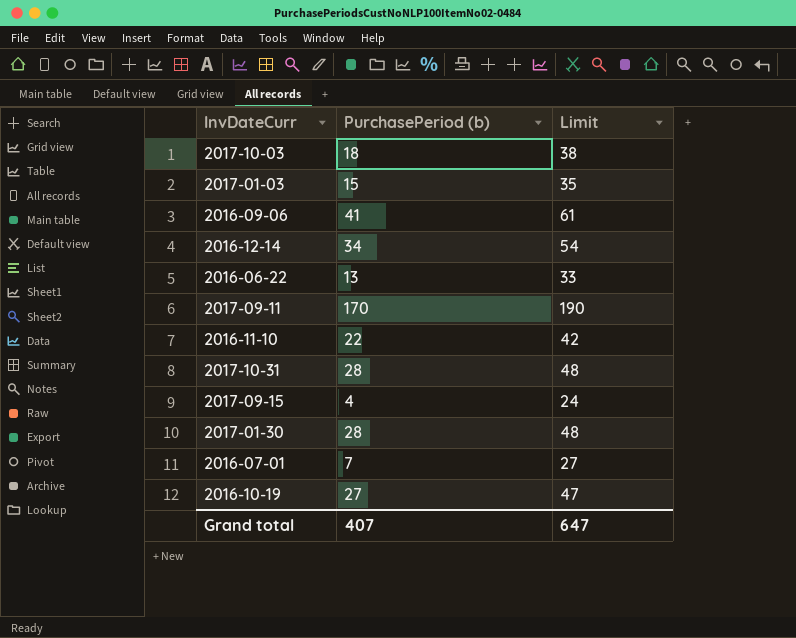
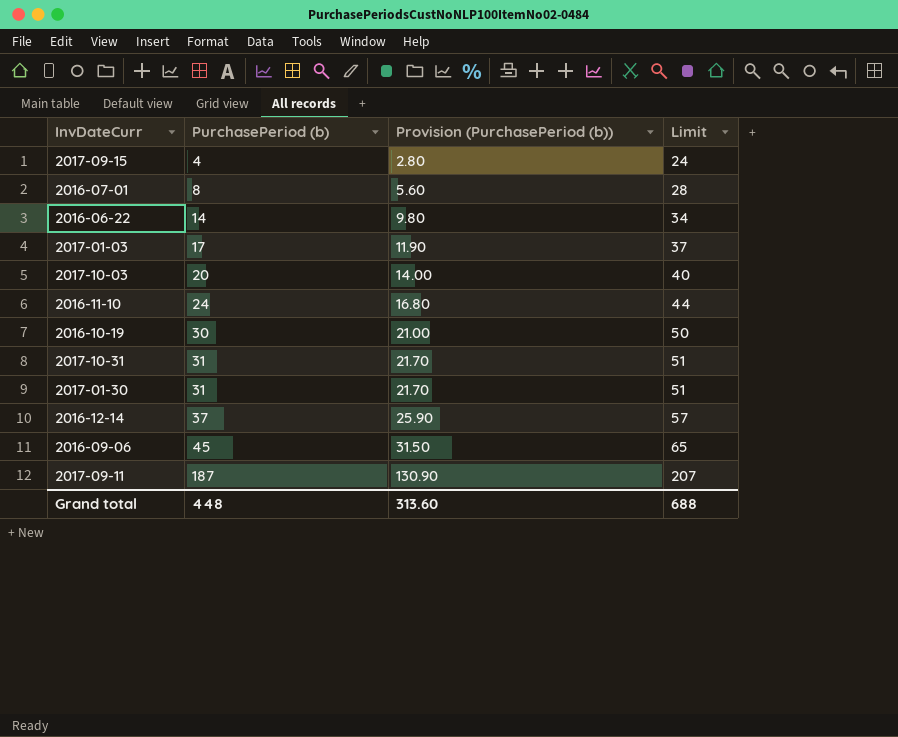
row order: none -> PurchasePeriod (b) ascending
column Provision (PurchasePeriod (b)) | formula: none -> [PurchasePeriod (b)] * 0.7
2016-07-01 | PurchasePeriod (b): 7 -> 8
2016-07-01 | Limit: 27 -> 28
2016-06-22 | PurchasePeriod (b): 13 -> 14
2016-06-22 | Limit: 33 -> 34
2017-01-03 | PurchasePeriod (b): 15 -> 17
2017-01-03 | Limit: 35 -> 37
2017-10-03 | PurchasePeriod (b): 18 -> 20
2017-10-03 | Limit: 38 -> 40
2016-11-10 | PurchasePeriod (b): 22 -> 24
2016-11-10 | Limit: 42 -> 44
2016-10-19 | PurchasePeriod (b): 27 -> 30
2016-10-19 | Limit: 47 -> 50
2017-10-31 | PurchasePeriod (b): 28 -> 31
2017-10-31 | Limit: 48 -> 51
2017-01-30 | PurchasePeriod (b): 28 -> 31
2017-01-30 | Limit: 48 -> 51
2016-12-14 | PurchasePeriod (b): 34 -> 37
2016-12-14 | Limit: 54 -> 57
2016-09-06 | PurchasePeriod (b): 41 -> 45
2016-09-06 | Limit: 61 -> 65
2017-09-11 | PurchasePeriod (b): 170 -> 187
2017-09-11 | Limit: 190 -> 207
Grand total | PurchasePeriod (b): 407 -> 448
Grand total | Limit: 647 -> 688

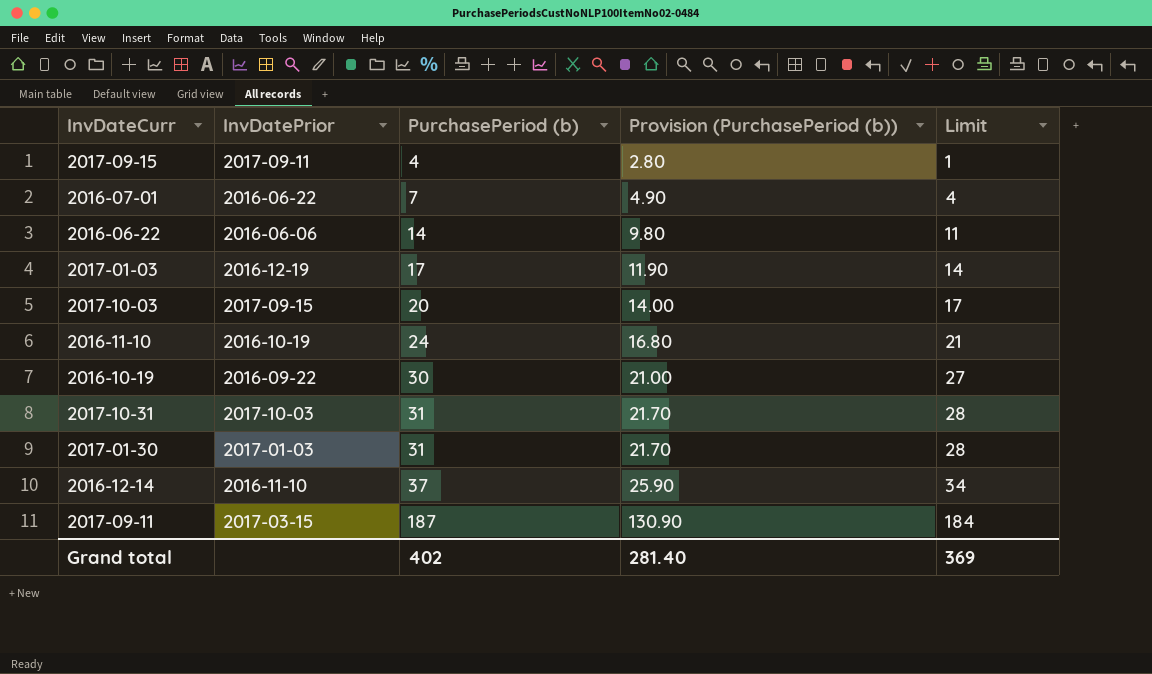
column InvDatePrior | position: none -> 2
column Limit | formula: [PurchasePeriod (b)] + 20 -> [PurchasePeriod (b)] - 3
row 2016-09-06: 45 | 31.50 | 65 -> none
2016-07-01 | PurchasePeriod (b): 8 -> 7
2016-07-01 | Provision (PurchasePeriod (b)): 5.60 -> 4.90
Grand total | PurchasePeriod (b): 448 -> 402
Grand total | Provision (PurchasePeriod (b)): 313.60 -> 281.40
Grand total | Limit: 688 -> 369

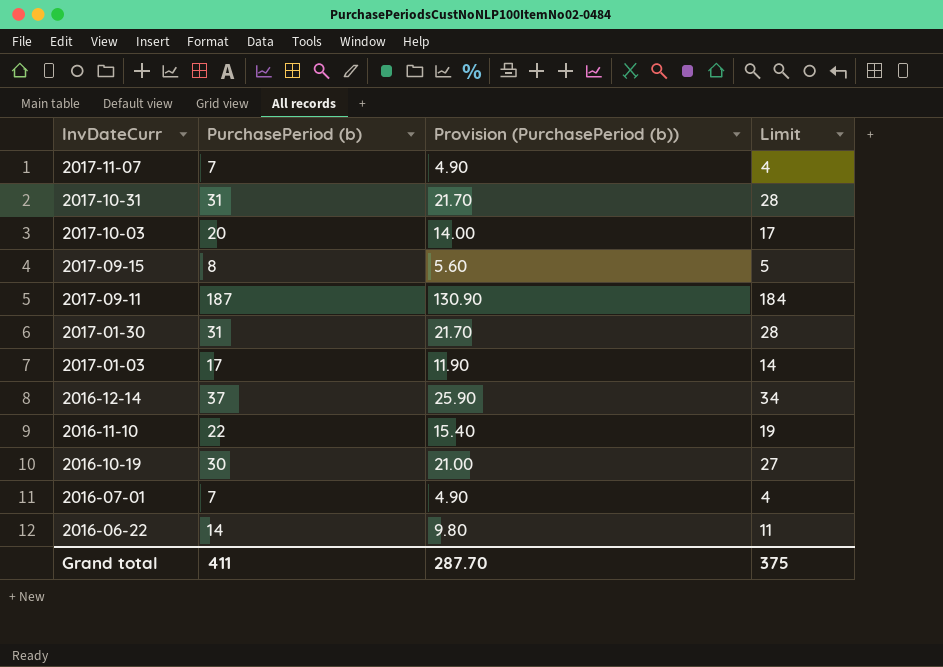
row order: PurchasePeriod (b) ascending -> InvDateCurr descending
column InvDatePrior | position: 2 -> none
row 2017-11-07: none -> 7 | 4.90 | 4
2017-09-15 | PurchasePeriod (b): 4 -> 8
2017-09-15 | Provision (PurchasePeriod (b)): 2.80 -> 5.60
2017-09-15 | Limit: 1 -> 5
2016-11-10 | PurchasePeriod (b): 24 -> 22
2016-11-10 | Provision (PurchasePeriod (b)): 16.80 -> 15.40
2016-11-10 | Limit: 21 -> 19
Grand total | PurchasePeriod (b): 402 -> 411
Grand total | Provision (PurchasePeriod (b)): 281.40 -> 287.70
Grand total | Limit: 369 -> 375

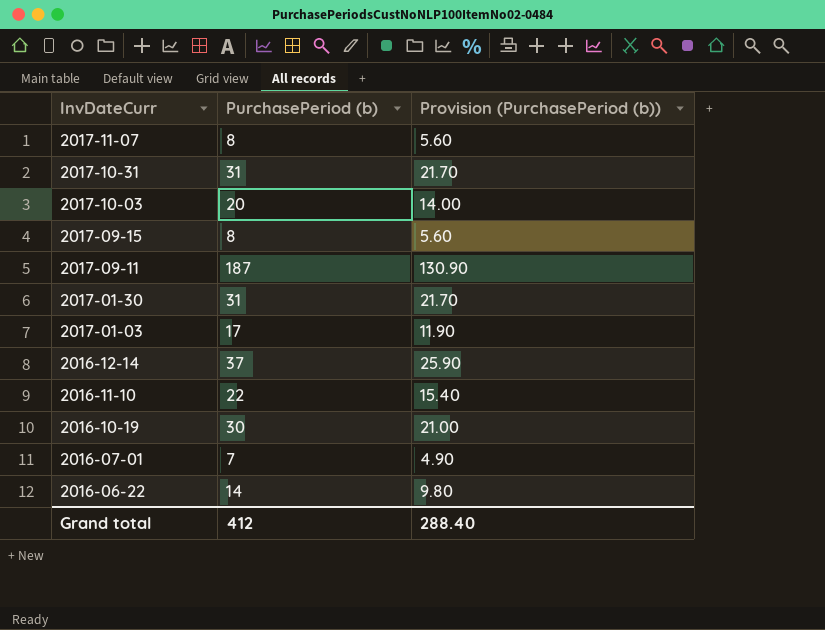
column Limit | formula: [PurchasePeriod (b)] - 3 -> none
2017-11-07 | PurchasePeriod (b): 7 -> 8
2017-11-07 | Provision (PurchasePeriod (b)): 4.90 -> 5.60
Grand total | PurchasePeriod (b): 411 -> 412
Grand total | Provision (PurchasePeriod (b)): 287.70 -> 288.40

